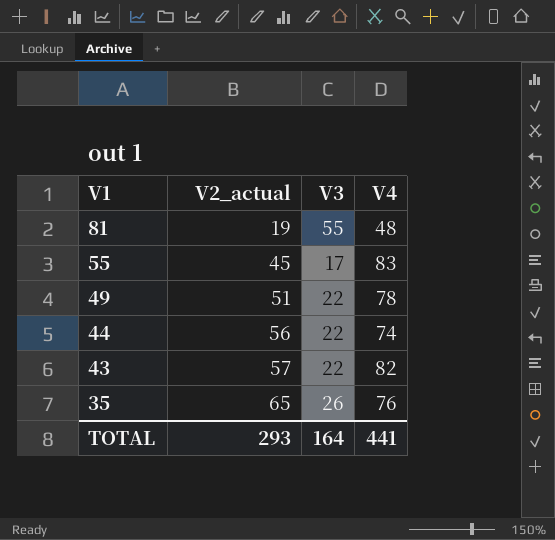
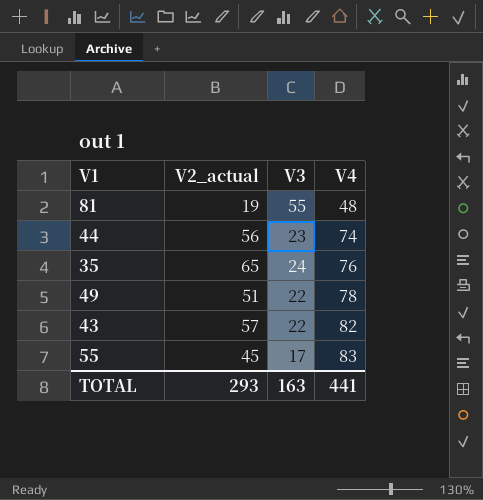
row order: V1 descending -> V4 ascending
44 | V3: 22 -> 23
35 | V3: 26 -> 24
TOTAL | V3: 164 -> 163

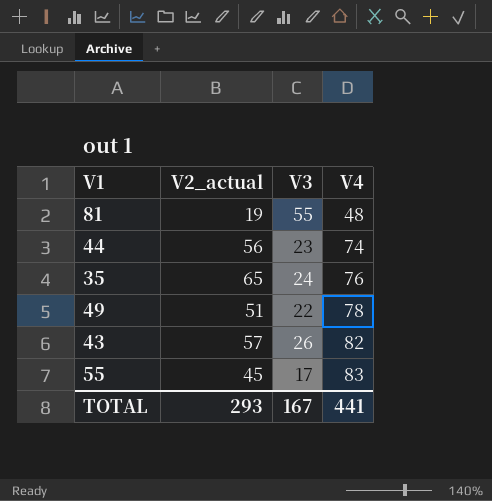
43 | V3: 22 -> 26
TOTAL | V3: 163 -> 167

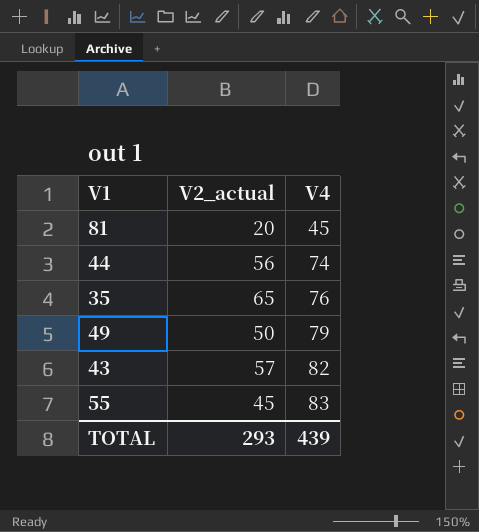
column V3 | position: 3 -> none
81 | V2_actual: 19 -> 20
81 | V4: 48 -> 45
49 | V2_actual: 51 -> 50
49 | V4: 78 -> 79
TOTAL | V4: 441 -> 439

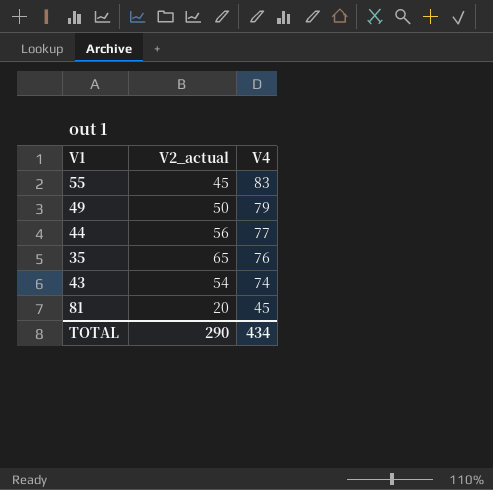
row order: V4 ascending -> V4 descending
44 | V4: 74 -> 77
43 | V2_actual: 57 -> 54
43 | V4: 82 -> 74
TOTAL | V2_actual: 293 -> 290
TOTAL | V4: 439 -> 434

